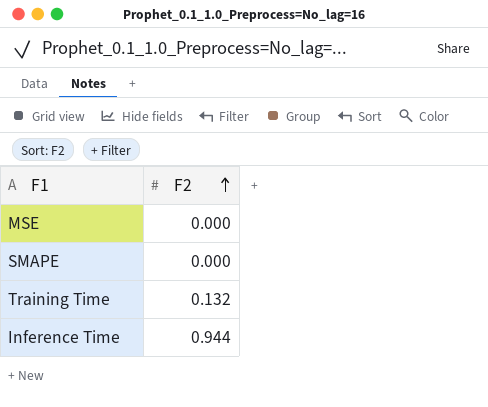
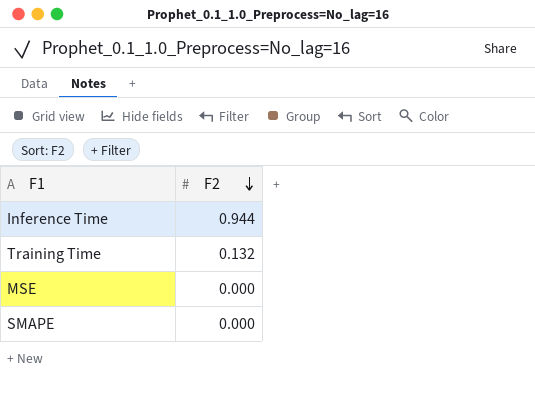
row order: F2 ascending -> F2 descending

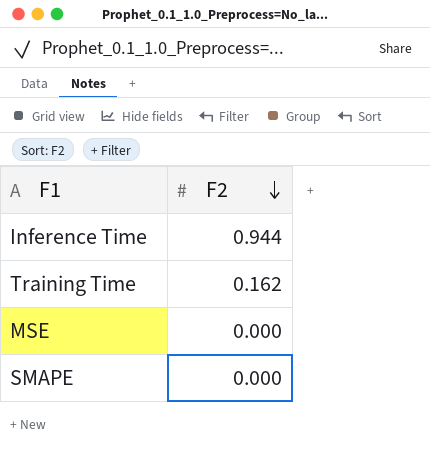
Training Time | F2: 0.132 -> 0.162

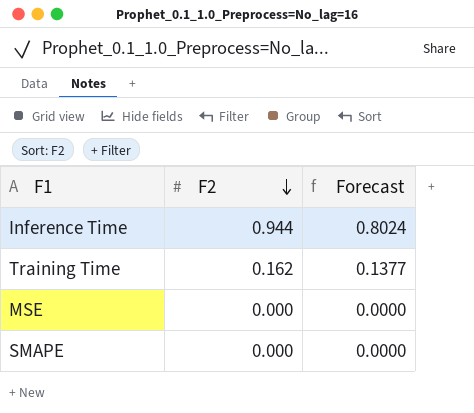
column Forecast | formula: none -> [F2] * 0.85

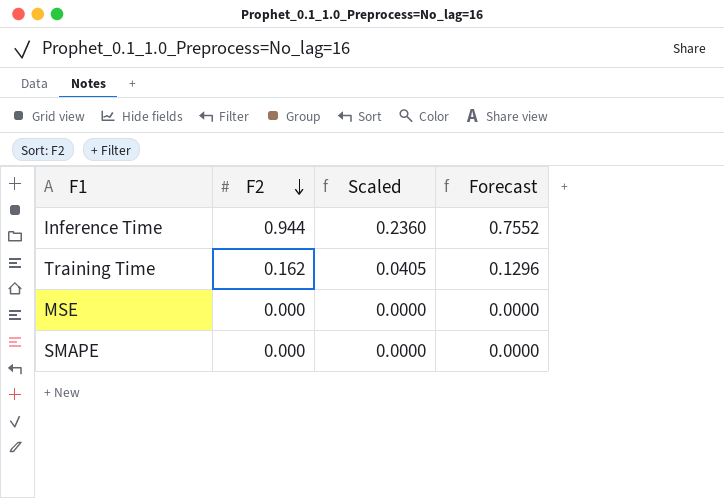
column Scaled | formula: none -> [F2] * 0.25
column Forecast | formula: [F2] * 0.85 -> [F2] * 0.8

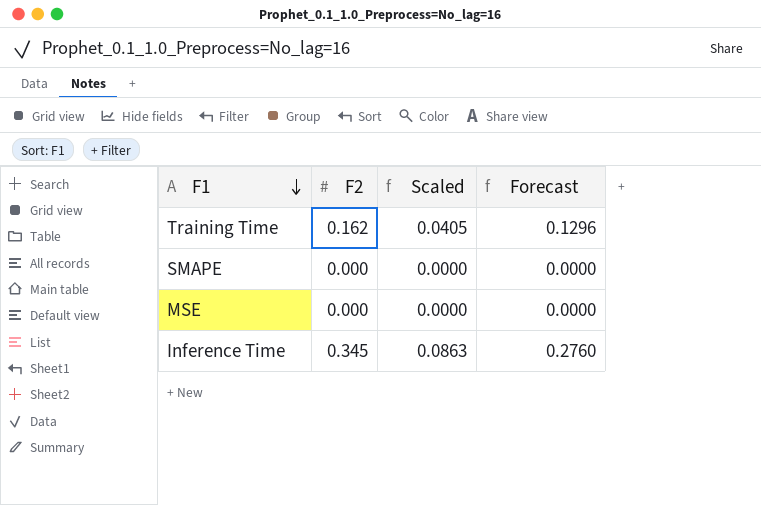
row order: F2 descending -> F1 descending
Inference Time | F2: 0.944 -> 0.345
Inference Time | Scaled: 0.2360 -> 0.0863
Inference Time | Forecast: 0.7552 -> 0.2760

